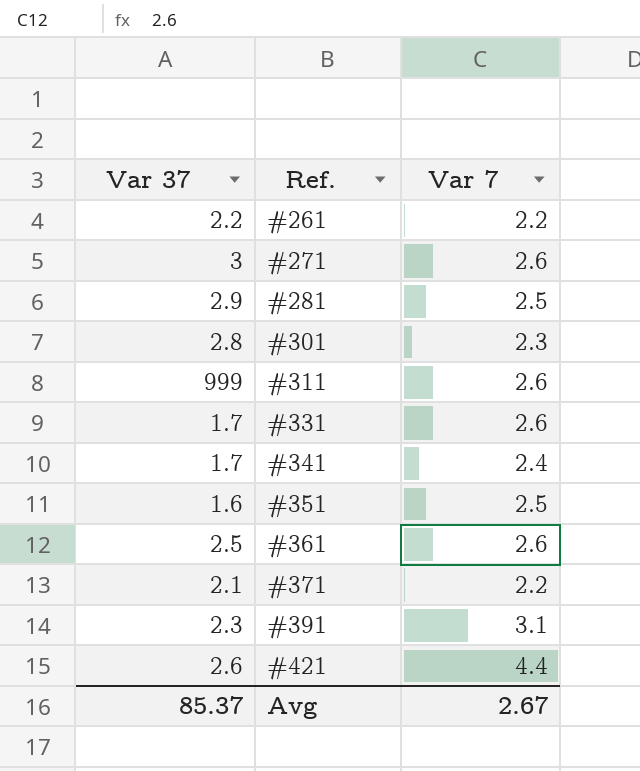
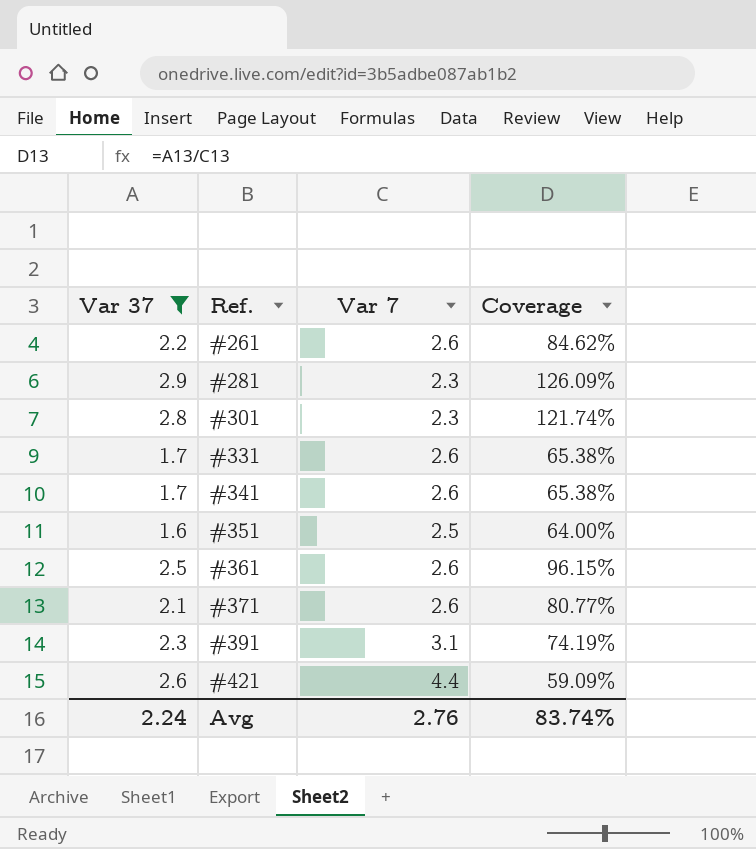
filter: none -> Var 37 <= 2.9
column Coverage | formula: none -> [Var 37] / [Var 7]
#261 | Var 7: 2.2 -> 2.6
#281 | Var 7: 2.5 -> 2.3
#341 | Var 7: 2.4 -> 2.6
#371 | Var 7: 2.2 -> 2.6
Avg | Var 37: 85.37 -> 2.24
Avg | Var 7: 2.67 -> 2.76

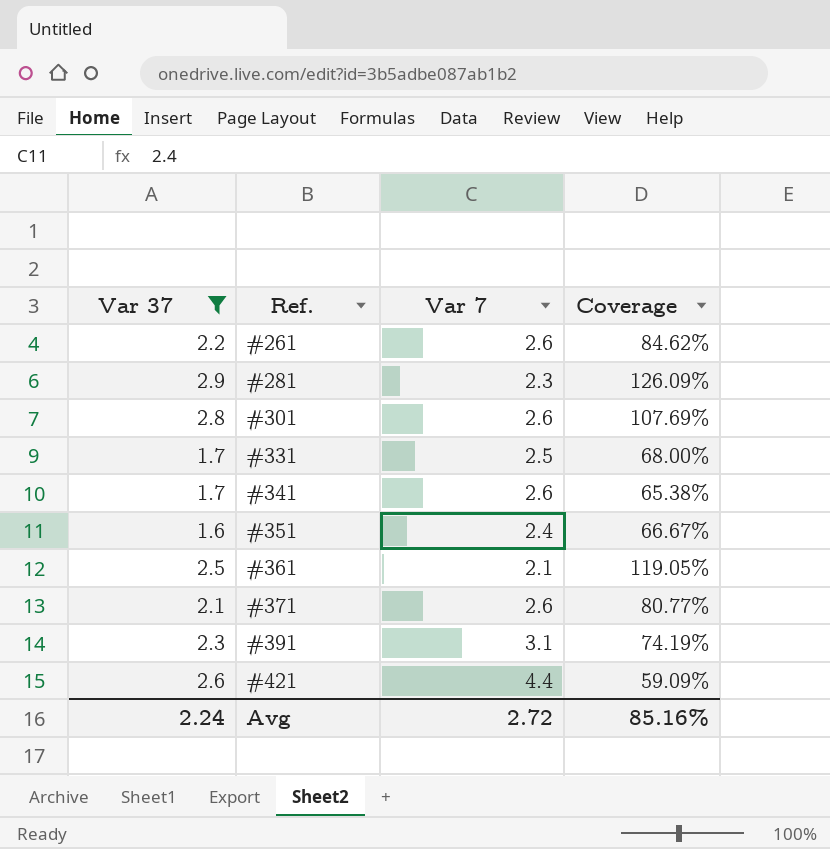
#301 | Var 7: 2.3 -> 2.6
#301 | Coverage: 121.74% -> 107.69%
#331 | Var 7: 2.6 -> 2.5
#331 | Coverage: 65.38% -> 68.00%
#351 | Var 7: 2.5 -> 2.4
#351 | Coverage: 64.00% -> 66.67%
#361 | Var 7: 2.6 -> 2.1
#361 | Coverage: 96.15% -> 119.05%
Avg | Var 7: 2.76 -> 2.72
Avg | Coverage: 83.74% -> 85.16%

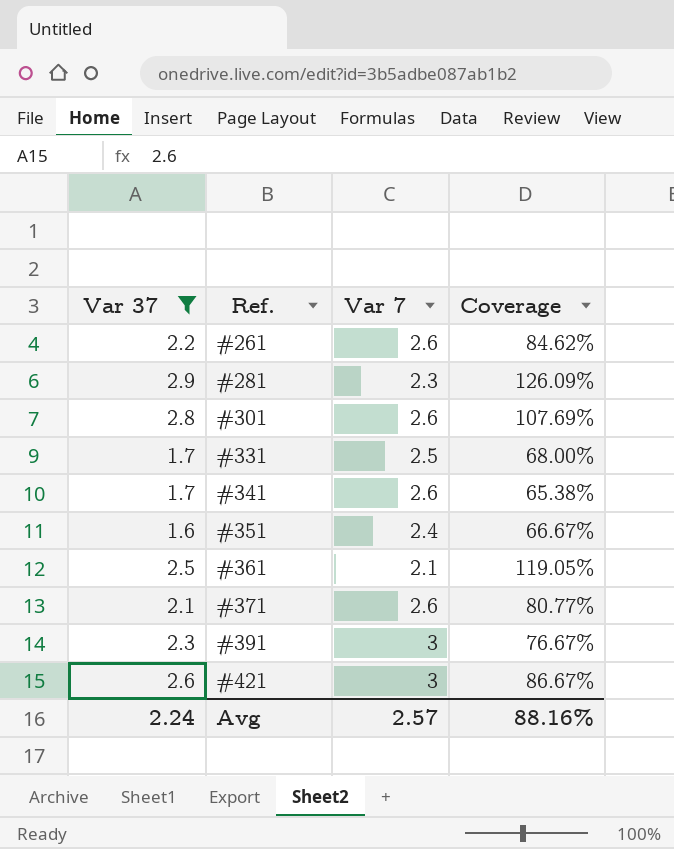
#391 | Var 7: 3.1 -> 3
#391 | Coverage: 74.19% -> 76.67%
#421 | Var 7: 4.4 -> 3
#421 | Coverage: 59.09% -> 86.67%
Avg | Var 7: 2.72 -> 2.57
Avg | Coverage: 85.16% -> 88.16%

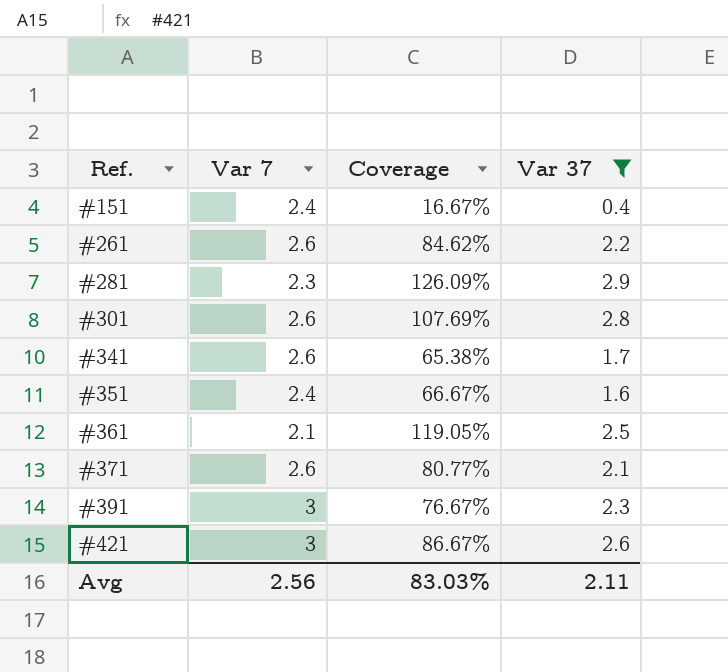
column Var 37 | position: 1 -> 4
row #331: 1.7 | 2.5 | 68.00% -> none
row #151: none -> 2.4 | 16.67% | 0.4
Avg | Var 7: 2.57 -> 2.56
Avg | Coverage: 88.16% -> 83.03%
Avg | Var 37: 2.24 -> 2.11

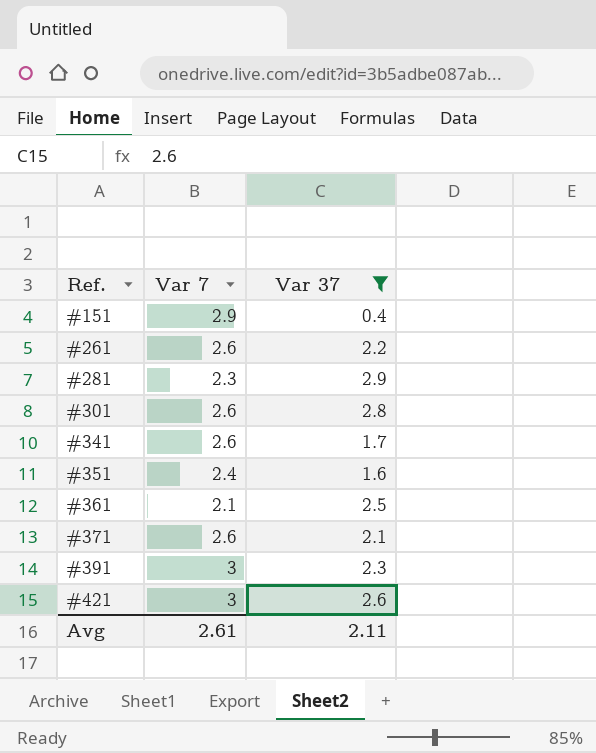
column Coverage | formula: [Var 37] / [Var 7] -> none
#151 | Var 7: 2.4 -> 2.9
Avg | Var 7: 2.56 -> 2.61

